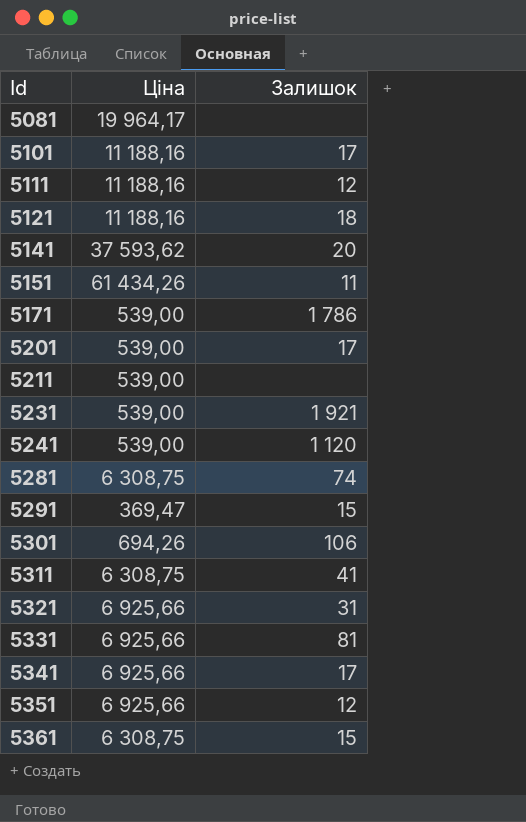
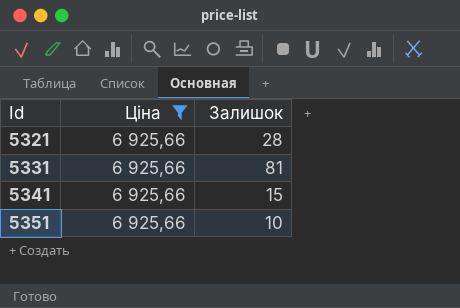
filter: none -> Ціна = 6 925,66
5321 | Залишок: 31 -> 28
5341 | Залишок: 17 -> 15
5351 | Залишок: 12 -> 10

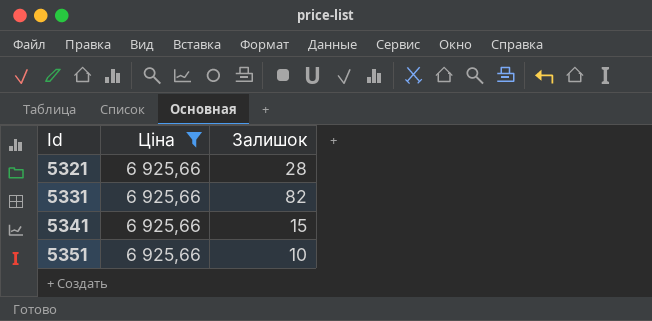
5331 | Залишок: 81 -> 82

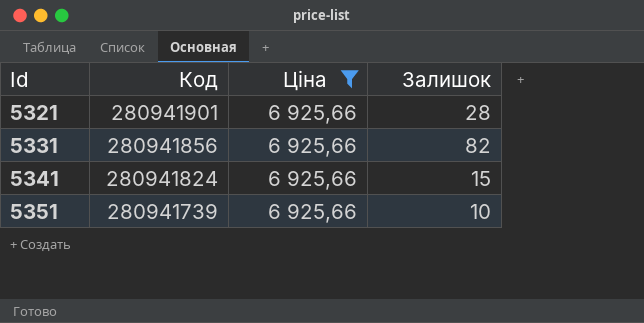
column Код | position: none -> 2

